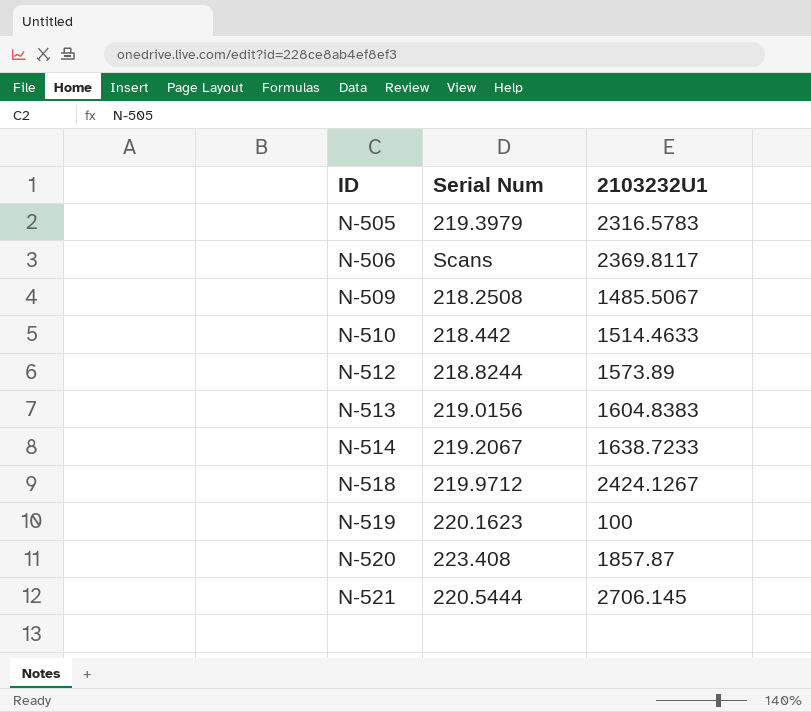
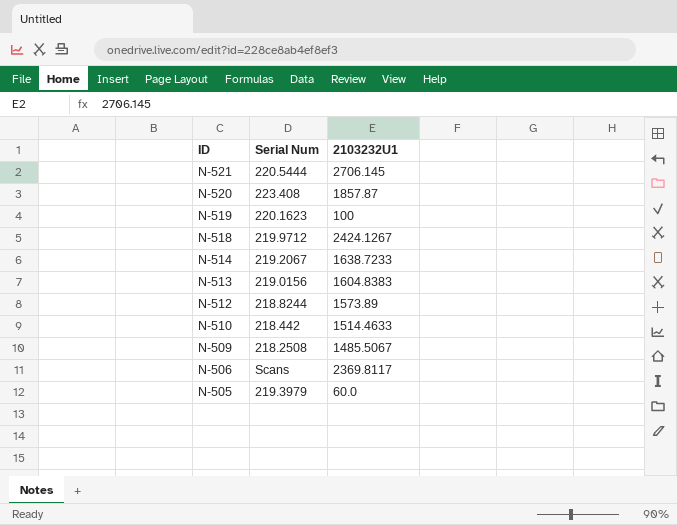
row order: ID ascending -> ID descending
N-505 | 2103232U1: 2316.5783 -> 60.0

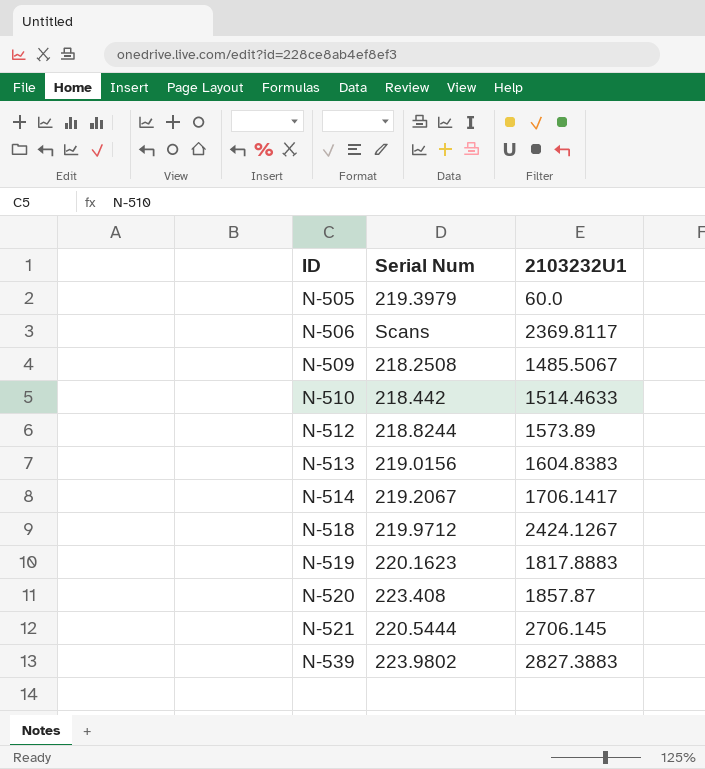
row order: ID descending -> ID ascending
N-514 | 2103232U1: 1638.7233 -> 1706.1417
N-519 | 2103232U1: 100 -> 1817.8883
row N-539: none -> 223.9802 | 2827.3883

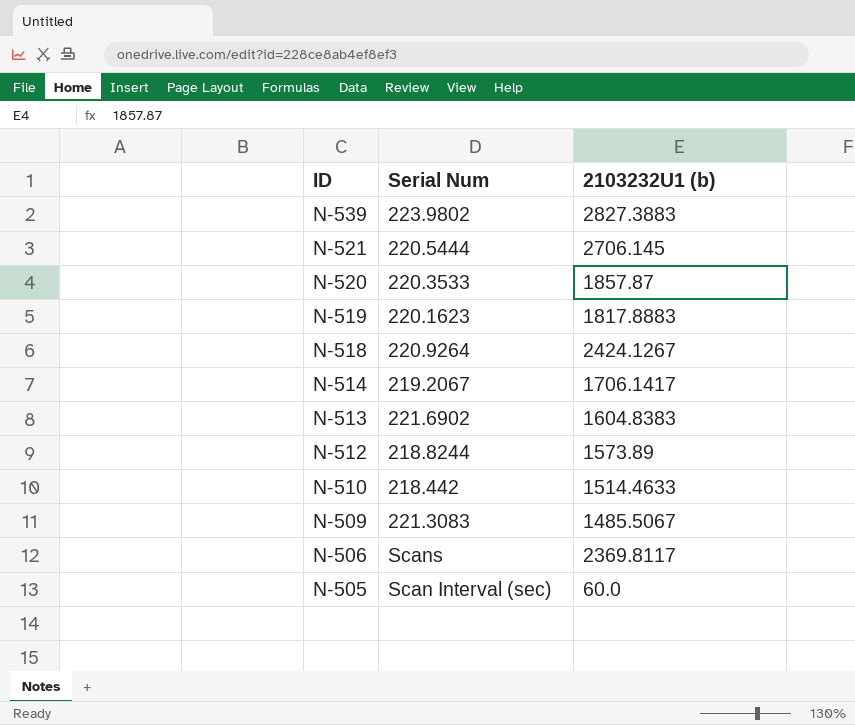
row order: ID ascending -> ID descending
column name: 2103232U1 -> 2103232U1 (b)
N-520 | Serial Num: 223.408 -> 220.3533
N-518 | Serial Num: 219.9712 -> 220.9264
N-513 | Serial Num: 219.0156 -> 221.6902
N-509 | Serial Num: 218.2508 -> 221.3083
N-505 | Serial Num: 219.3979 -> Scan Interval (sec)

